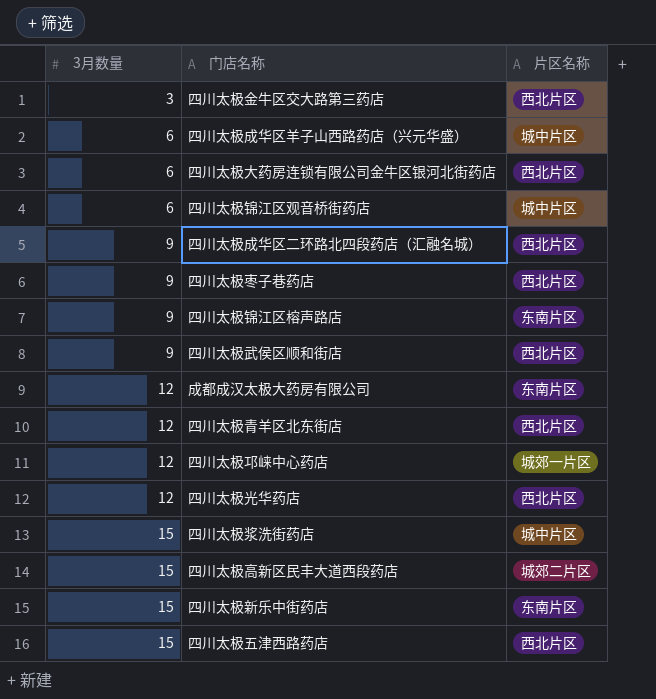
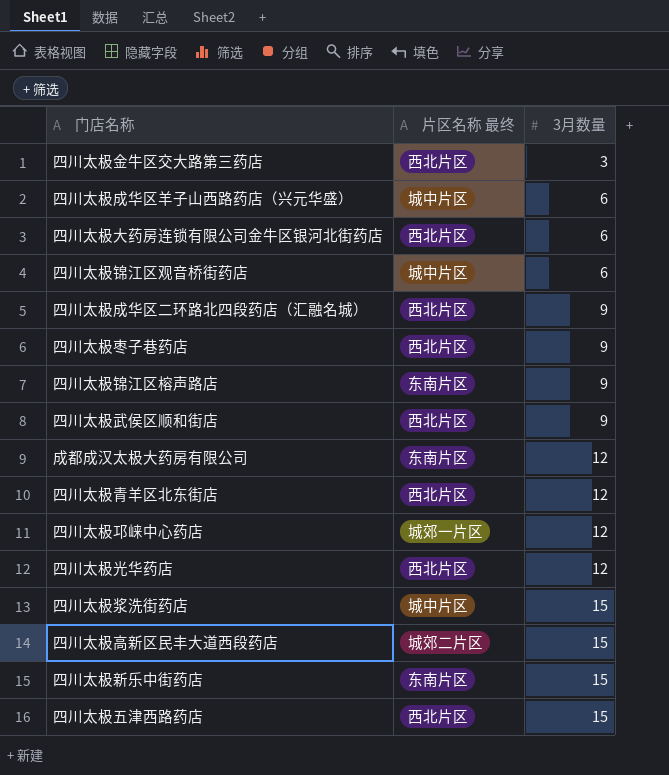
column name: 片区名称 -> 片区名称 最终
column 3月数量 | position: 1 -> 3

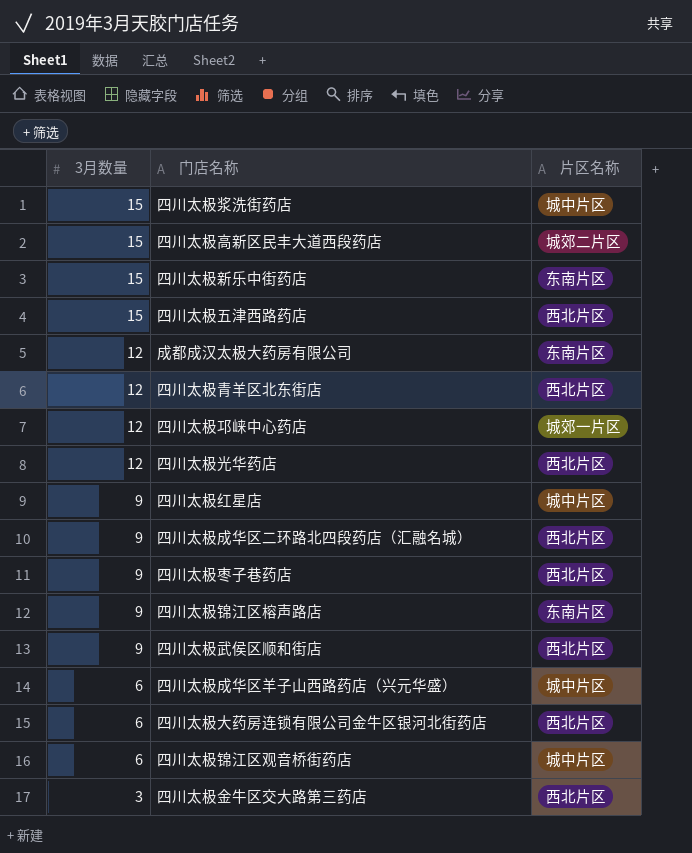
row order: 3月数量 ascending -> 3月数量 descending
column 3月数量 | position: 3 -> 1
column name: 片区名称 最终 -> 片区名称
row 四川太极红星店: none -> 9 | 城中片区

